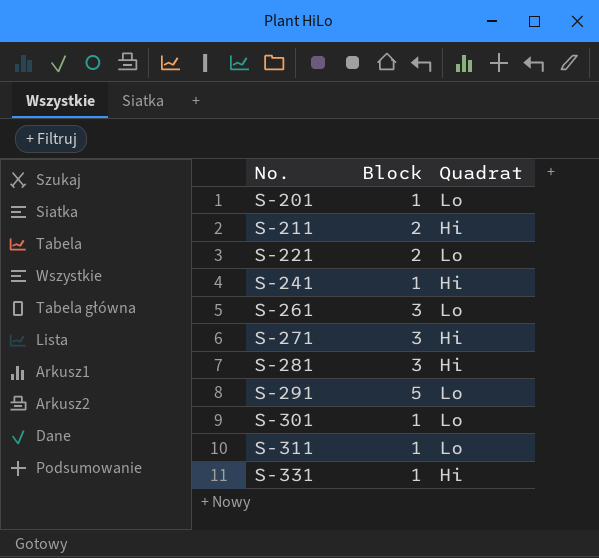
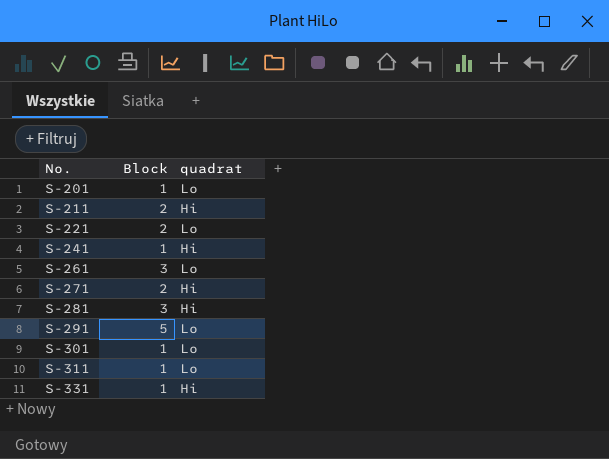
column name: Quadrat -> quadrat
S-271 | Block: 3 -> 2

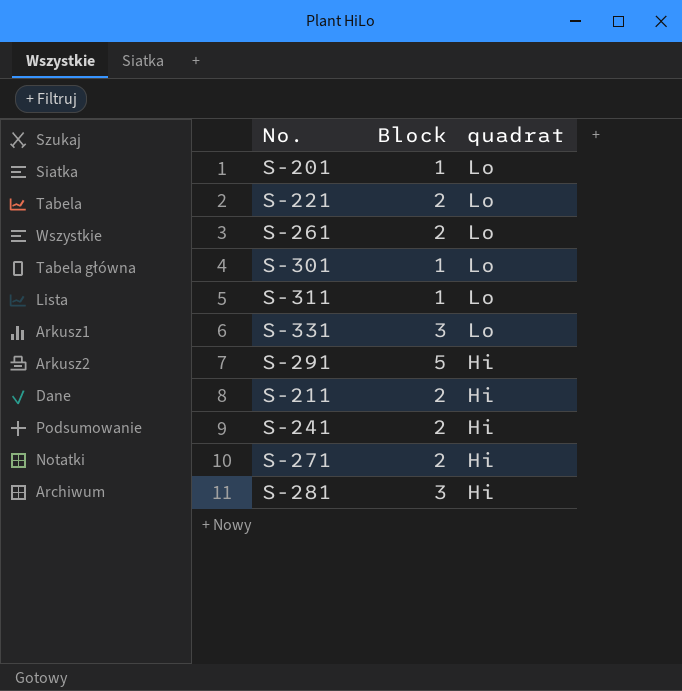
row order: No. ascending -> quadrat descending
S-261 | Block: 3 -> 2
S-331 | Block: 1 -> 3
S-331 | quadrat: Hi -> Lo
S-291 | quadrat: Lo -> Hi
S-241 | Block: 1 -> 2

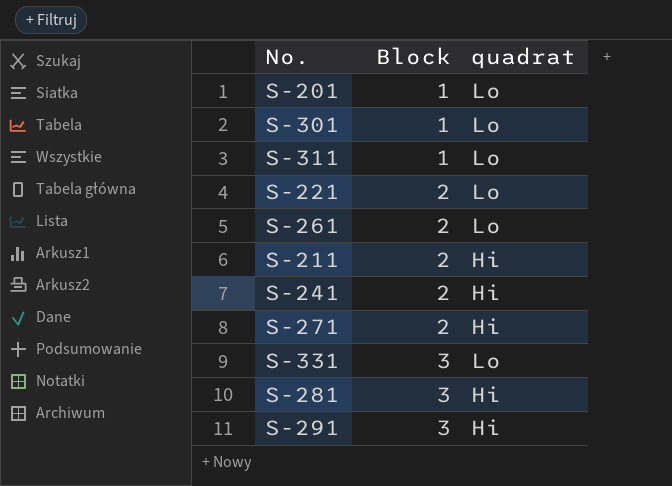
row order: quadrat descending -> Block ascending
S-291 | Block: 5 -> 3

